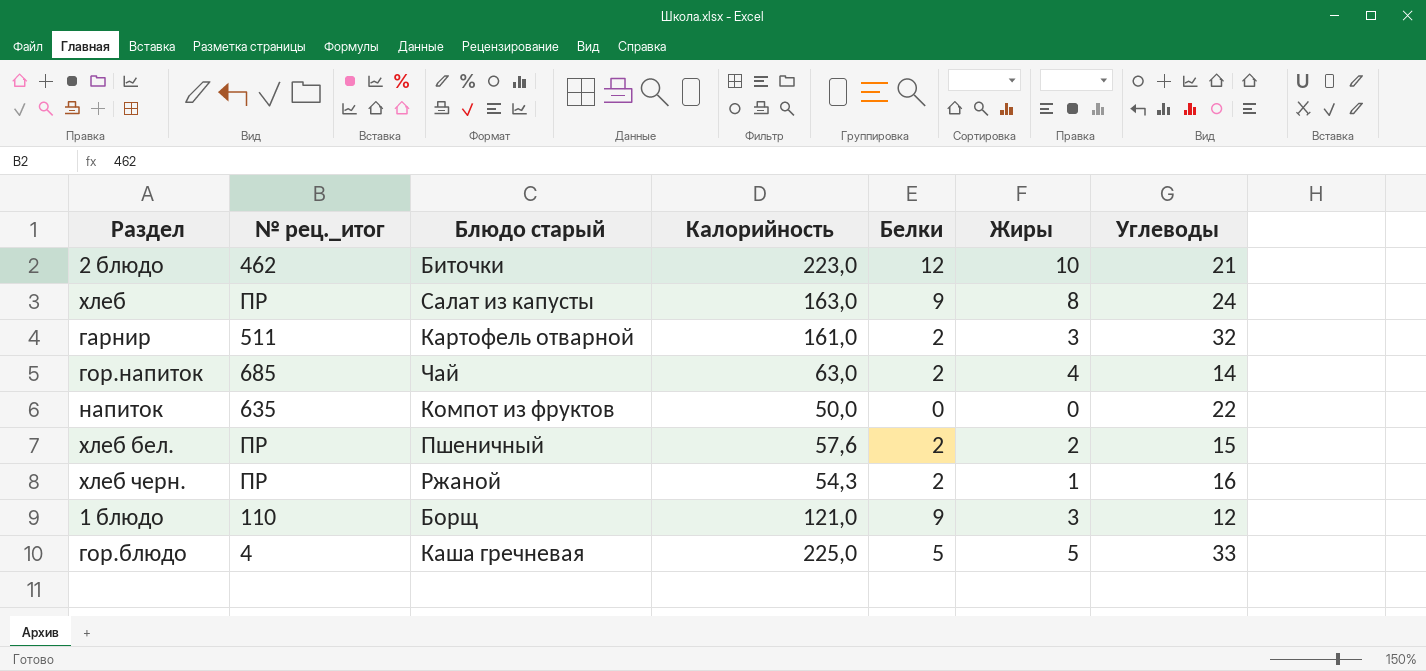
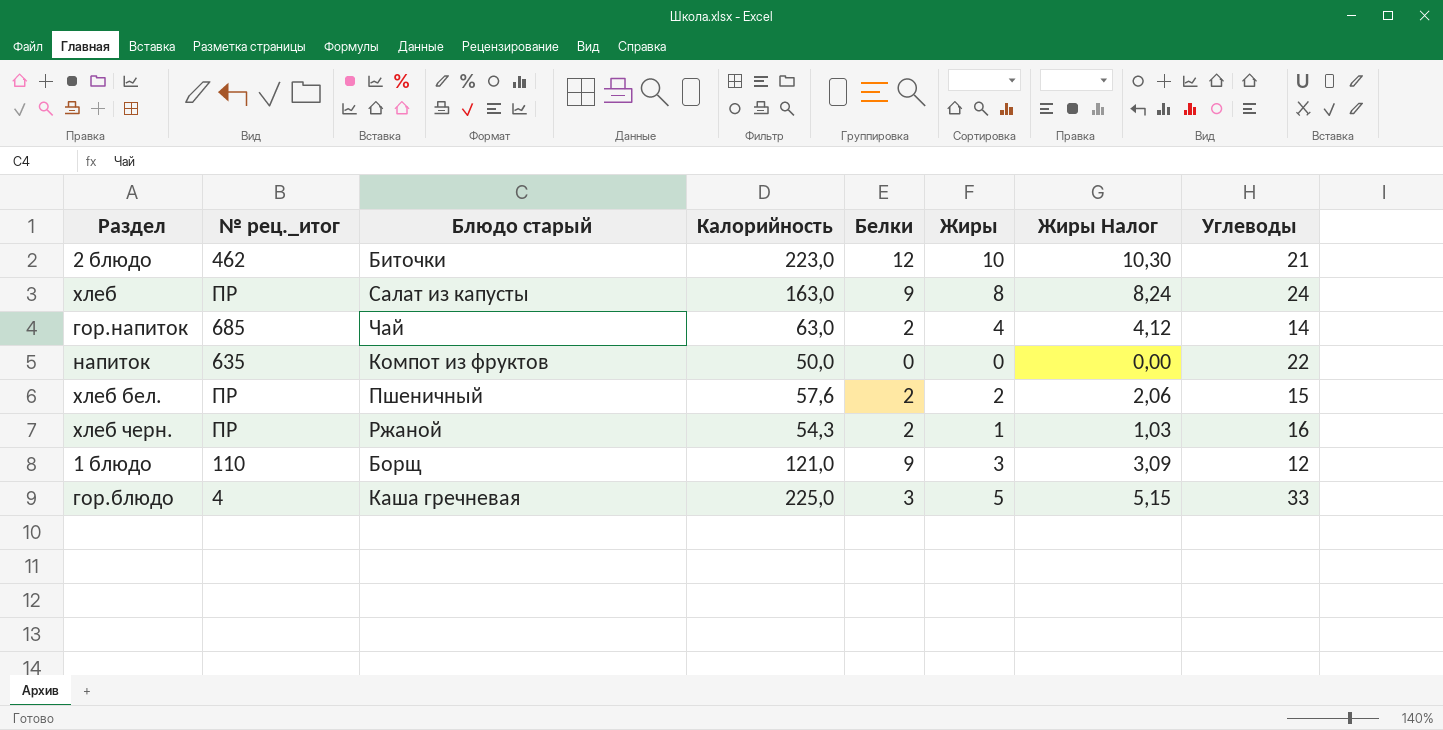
column Жиры Налог | formula: none -> [Жиры] * 1,03
row гарнир: 511 | Картофель отварной | 161,0 | 2 | 3 | 32 -> none
гор.блюдо | Белки: 5 -> 3

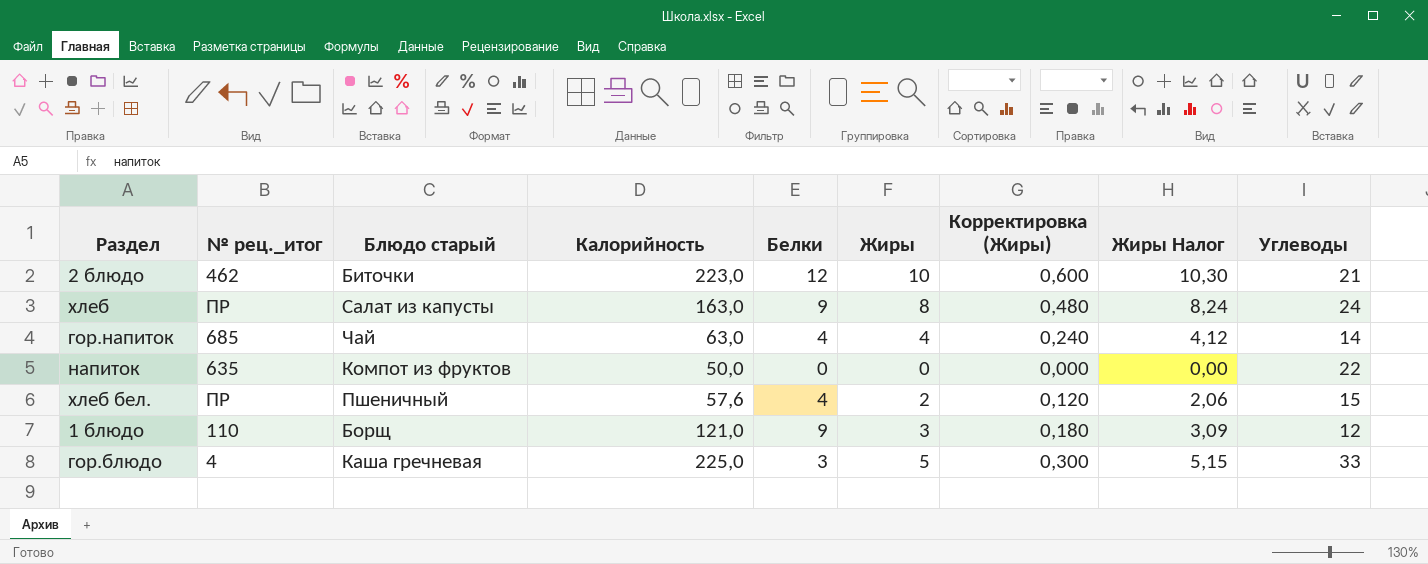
column Корректировка (Жиры) | formula: none -> [Жиры] * 0,06
row хлеб черн.: ПР | Ржаной | 54,3 | 2 | 1 | 1,03 | 16 -> none
гор.напиток | Белки: 2 -> 4
хлеб бел. | Белки: 2 -> 4

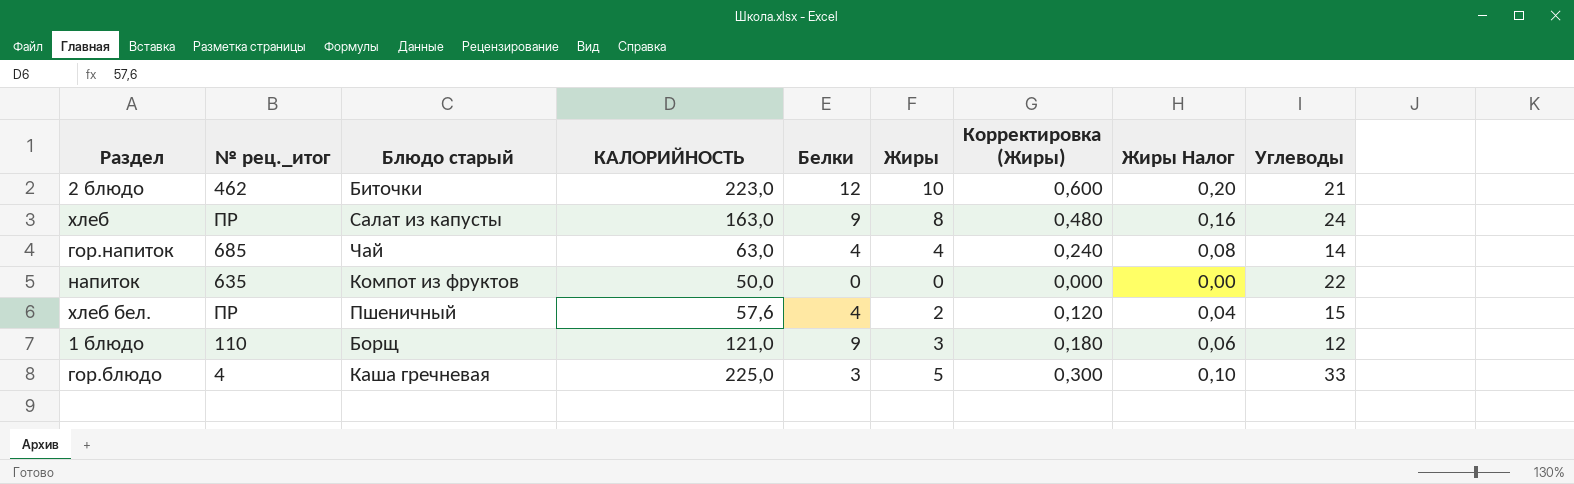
column name: Калорийность -> КАЛОРИЙНОСТЬ
column Жиры Налог | formula: [Жиры] * 1,03 -> [Жиры] * 0,02

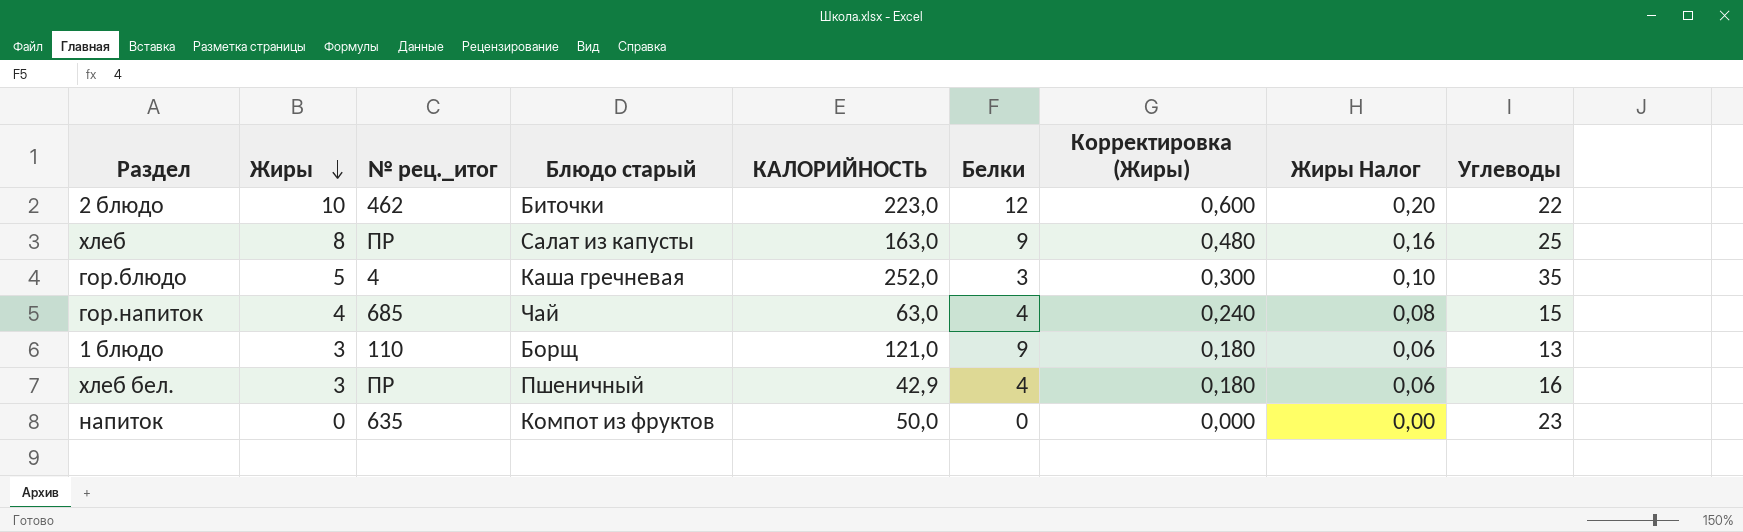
row order: none -> Жиры descending
column Жиры | position: 6 -> 2
2 блюдо | Углеводы: 21 -> 22
хлеб | Углеводы: 24 -> 25
гор.блюдо | КАЛОРИЙНОСТЬ: 225,0 -> 252,0
гор.блюдо | Углеводы: 33 -> 35
гор.напиток | Углеводы: 14 -> 15
1 блюдо | Углеводы: 12 -> 13
хлеб бел. | Жиры: 2 -> 3
хлеб бел. | КАЛОРИЙНОСТЬ: 57,6 -> 42,9
хлеб бел. | Корректировка (Жиры): 0,120 -> 0,180
хлеб бел. | Жиры Налог: 0,04 -> 0,06
хлеб бел. | Углеводы: 15 -> 16
напиток | Углеводы: 22 -> 23

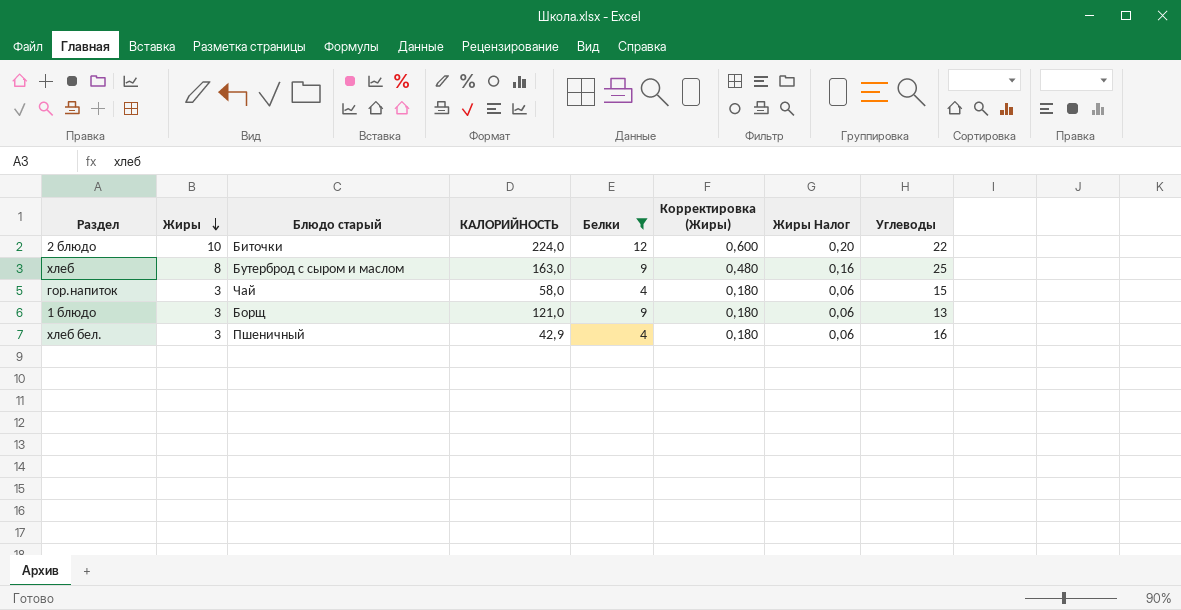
filter: none -> Белки >= 4
column № рец._итог | position: 3 -> none
2 блюдо | КАЛОРИЙНОСТЬ: 223,0 -> 224,0
хлеб | Блюдо старый: Салат из капусты -> Бутерброд с сыром и маслом
гор.напиток | Жиры: 4 -> 3
гор.напиток | КАЛОРИЙНОСТЬ: 63,0 -> 58,0
гор.напиток | Корректировка (Жиры): 0,240 -> 0,180
гор.напиток | Жиры Налог: 0,08 -> 0,06

